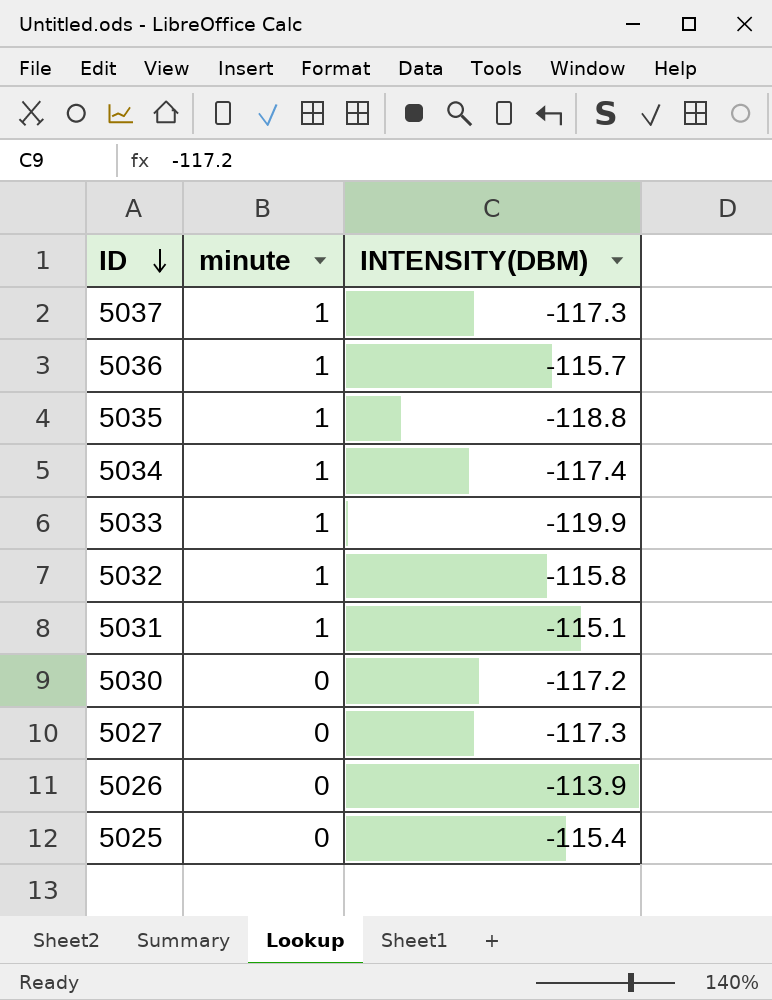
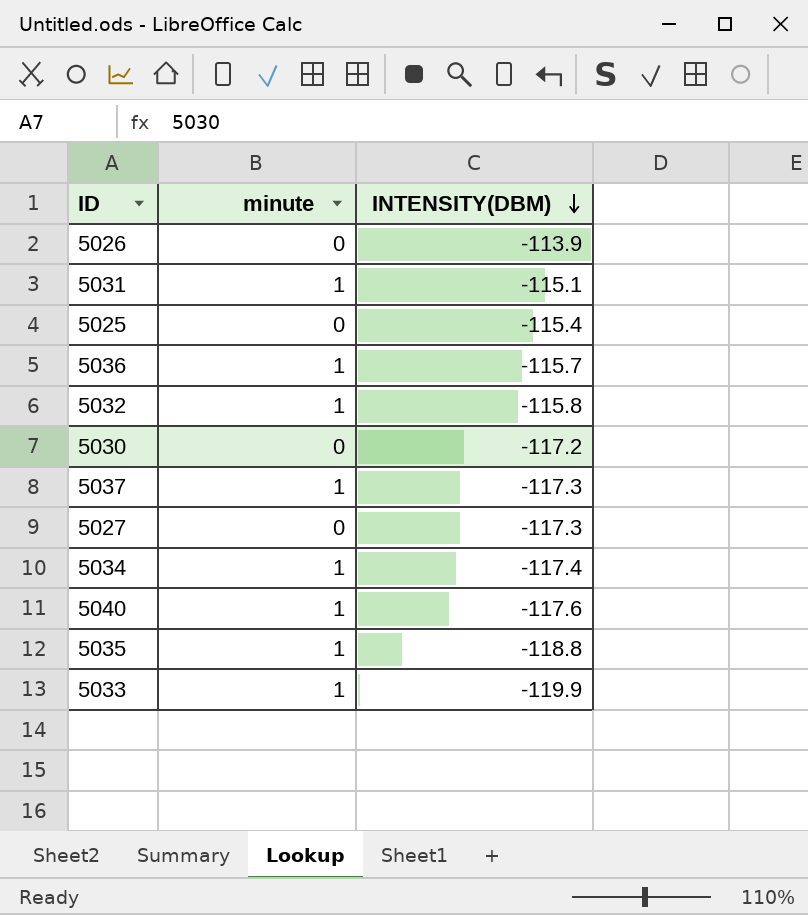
row order: ID descending -> INTENSITY(DBM) descending
row 5040: none -> 1 | -117.6

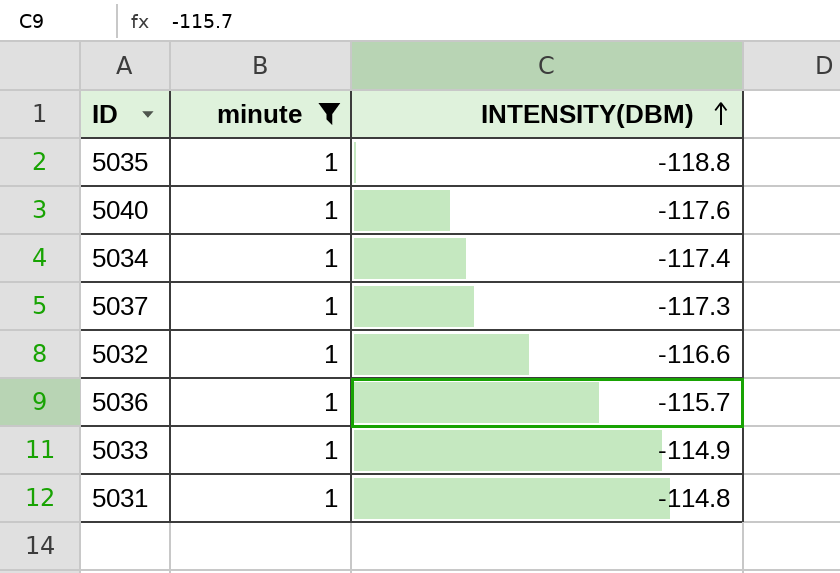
filter: none -> minute = 1
row order: INTENSITY(DBM) descending -> INTENSITY(DBM) ascending
5032 | INTENSITY(DBM): -115.8 -> -116.6
5033 | INTENSITY(DBM): -119.9 -> -114.9
5031 | INTENSITY(DBM): -115.1 -> -114.8

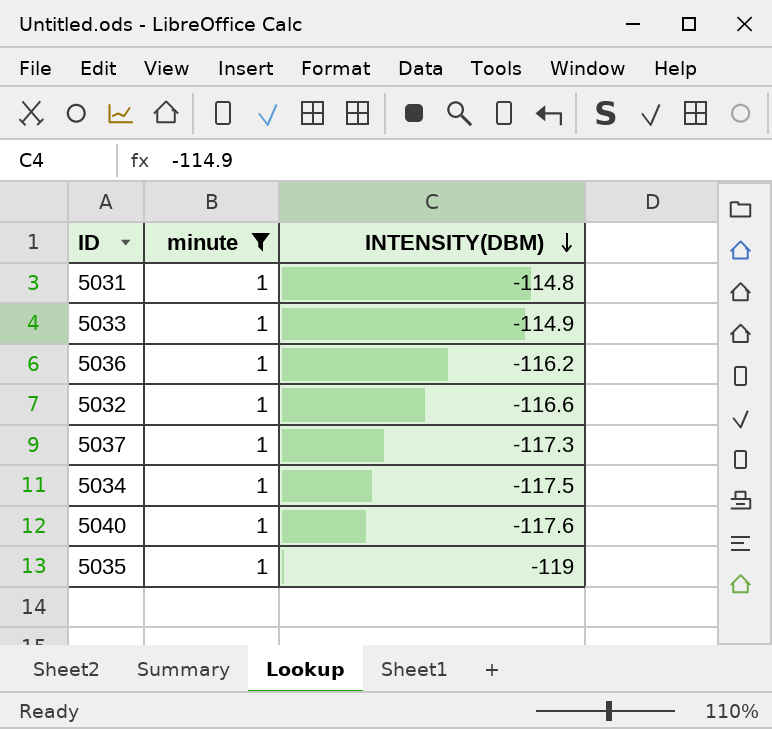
row order: INTENSITY(DBM) ascending -> INTENSITY(DBM) descending
5036 | INTENSITY(DBM): -115.7 -> -116.2
5034 | INTENSITY(DBM): -117.4 -> -117.5
5035 | INTENSITY(DBM): -118.8 -> -119

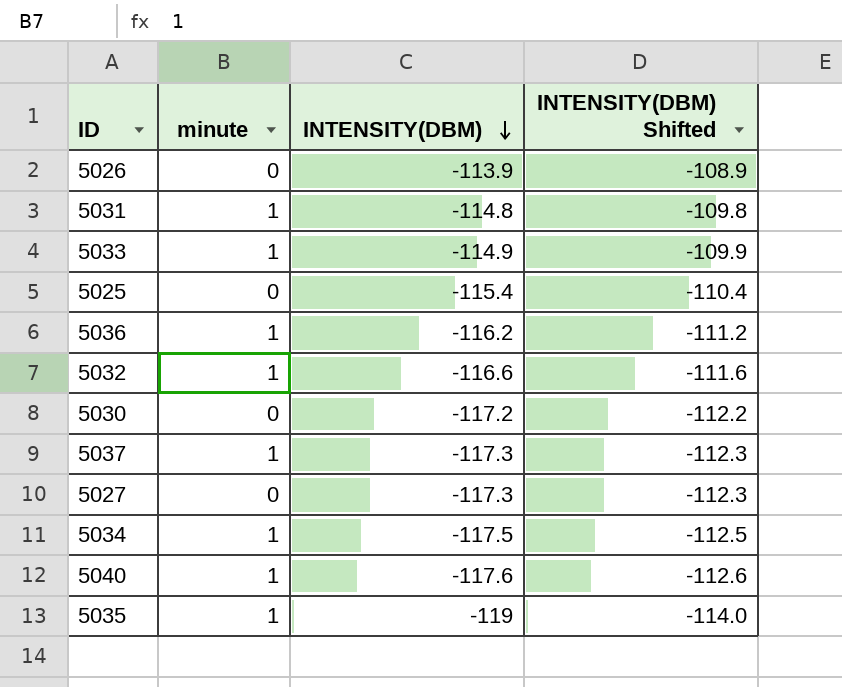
filter: minute = 1 -> none
column INTENSITY(DBM) Shifted | formula: none -> [INTENSITY(DBM)] + 5

